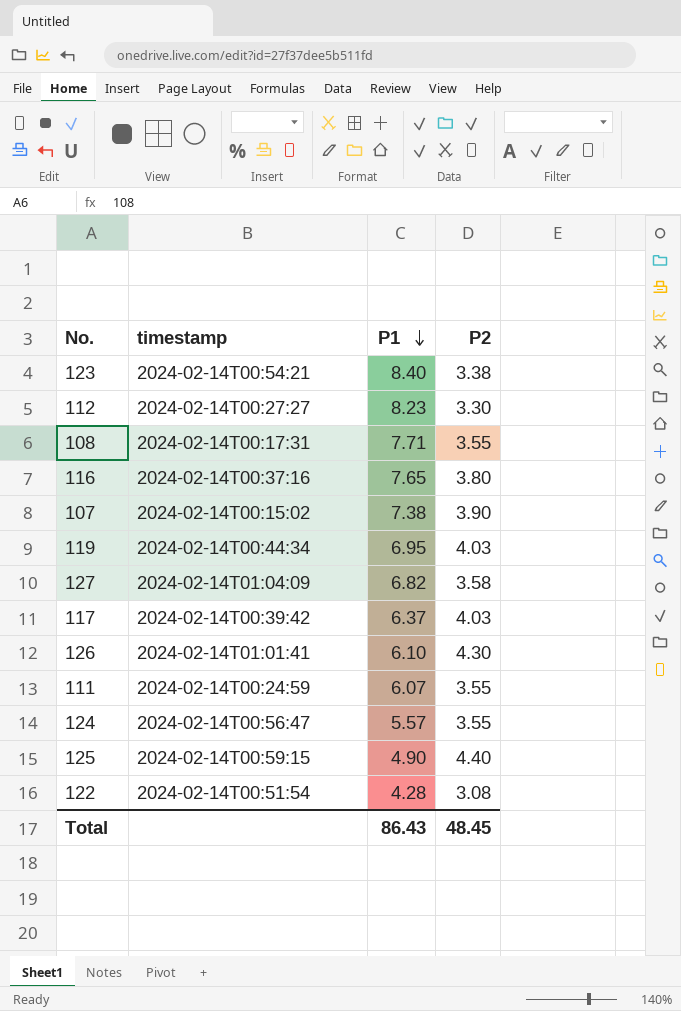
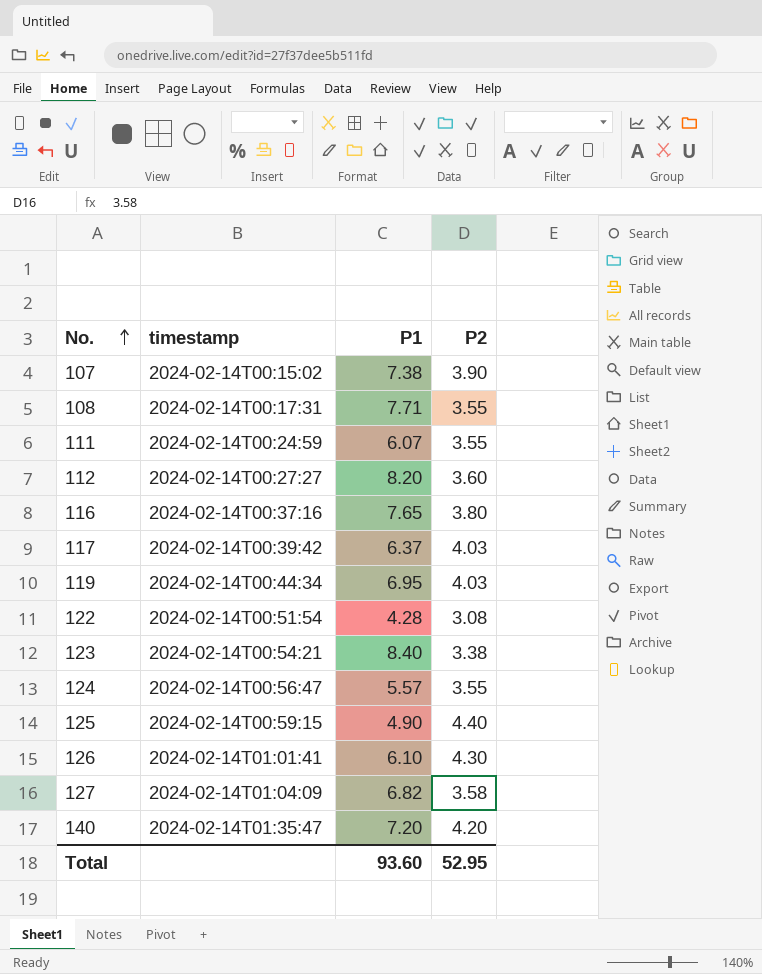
row order: P1 descending -> No. ascending
112 | P1: 8.23 -> 8.20
112 | P2: 3.30 -> 3.60
row 140: none -> 2024-02-14T01:35:47 | 7.20 | 4.20
Total | P1: 86.43 -> 93.60
Total | P2: 48.45 -> 52.95

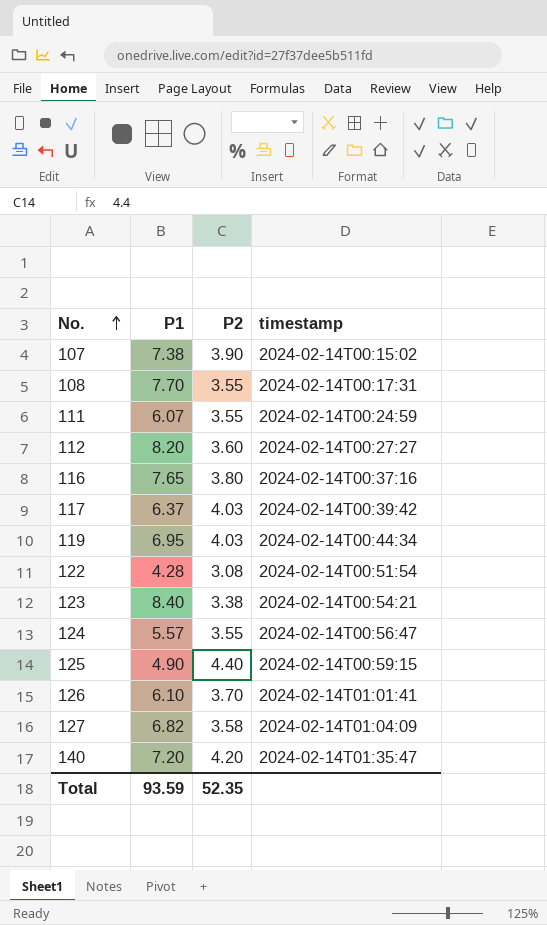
column timestamp | position: 2 -> 4
108 | P1: 7.71 -> 7.70
126 | P2: 4.30 -> 3.70
Total | P1: 93.60 -> 93.59
Total | P2: 52.95 -> 52.35

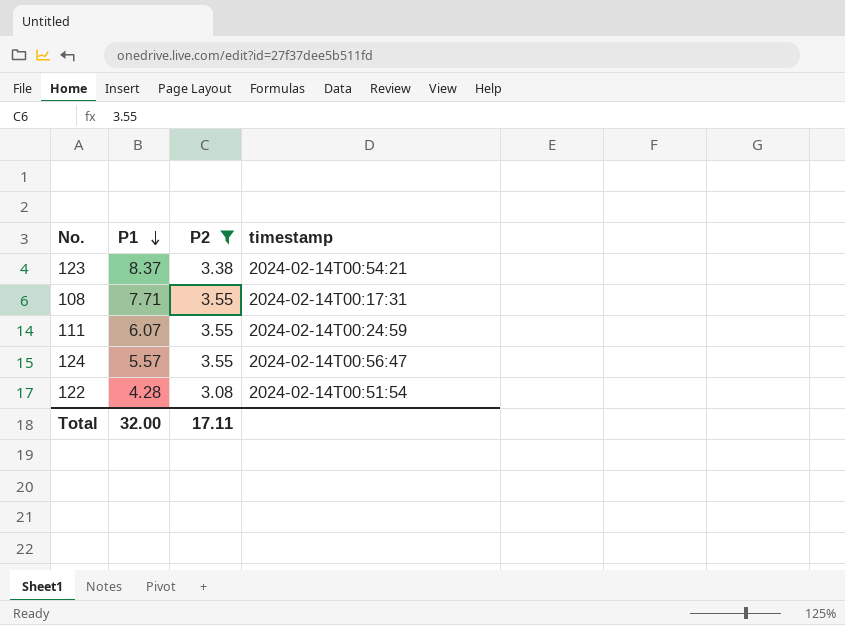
filter: none -> P2 <= 3.55
row order: No. ascending -> P1 descending
123 | P1: 8.40 -> 8.37
108 | P1: 7.70 -> 7.71
Total | P1: 93.59 -> 32.00
Total | P2: 52.35 -> 17.11

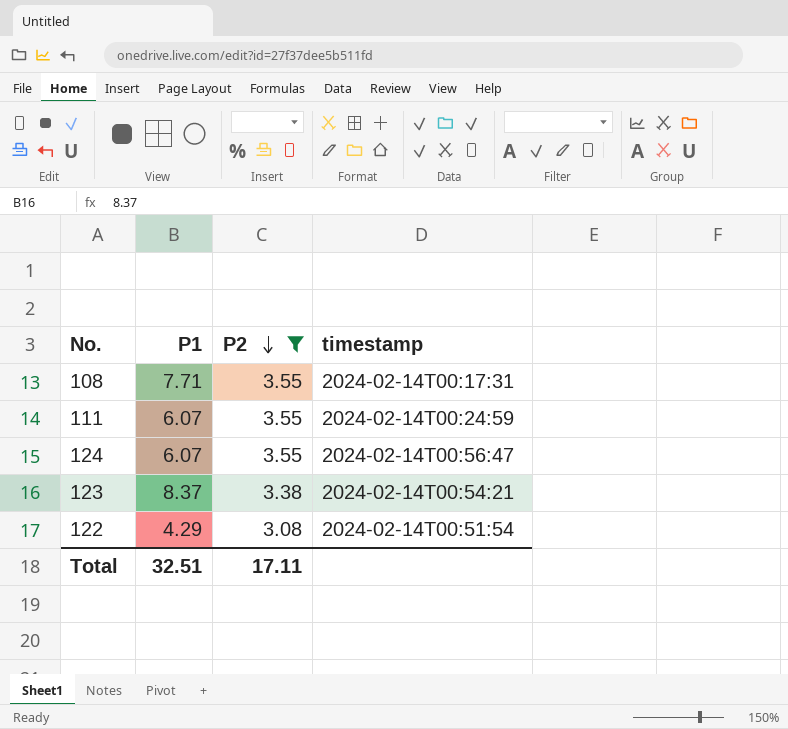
row order: P1 descending -> P2 descending
124 | P1: 5.57 -> 6.07
122 | P1: 4.28 -> 4.29
Total | P1: 32.00 -> 32.51

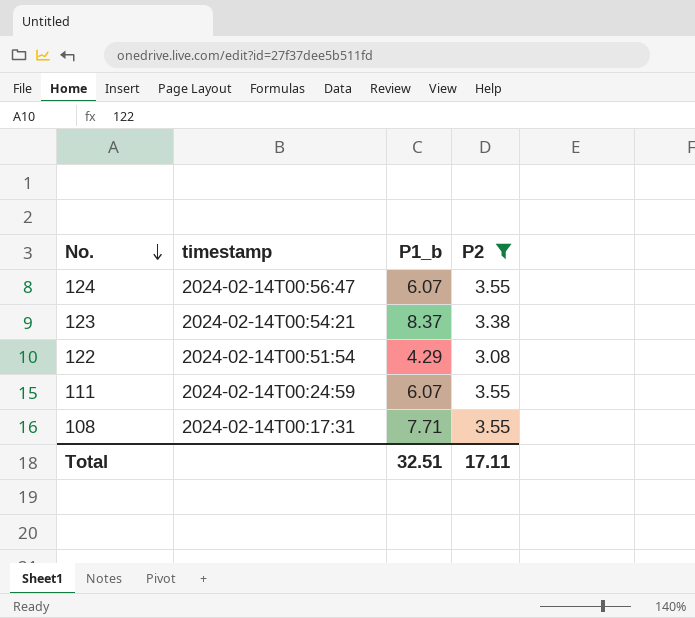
row order: P2 descending -> No. descending
column timestamp | position: 4 -> 2
column name: P1 -> P1_b

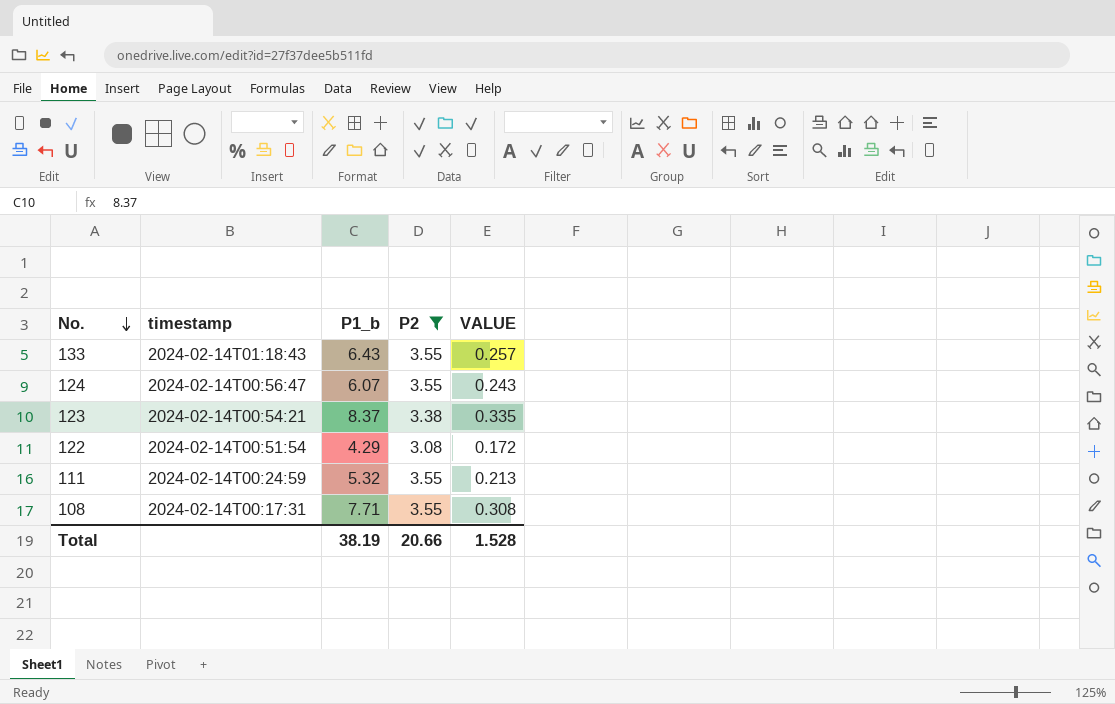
column VALUE | formula: none -> [P1_b] * 0.04
row 133: none -> 2024-02-14T01:18:43 | 6.43 | 3.55 | 0.257
111 | P1_b: 6.07 -> 5.32
Total | P1_b: 32.51 -> 38.19
Total | P2: 17.11 -> 20.66

